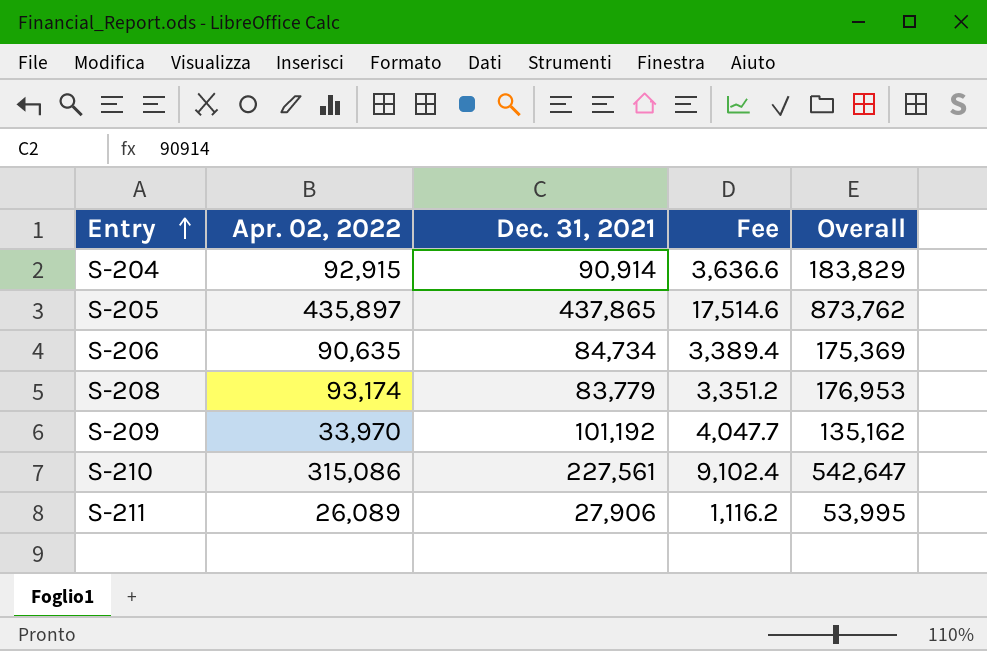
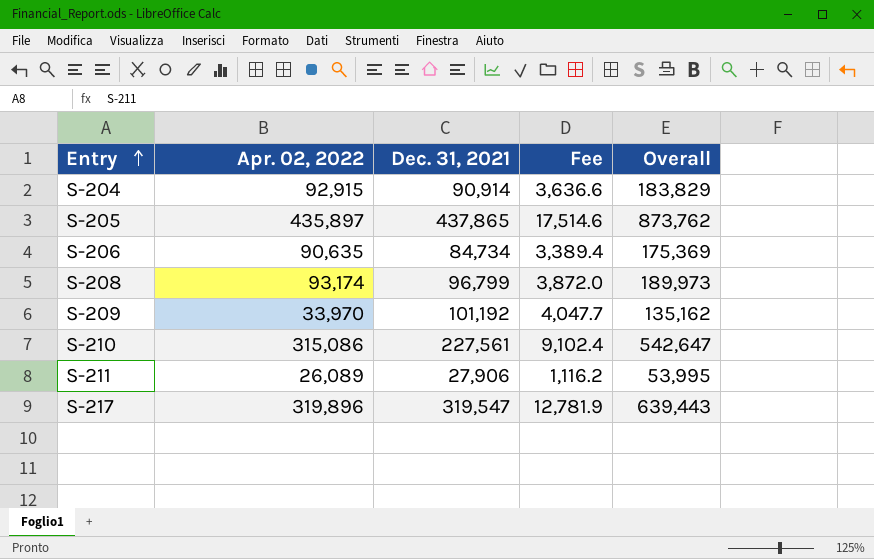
S-208 | Dec. 31, 2021: 83,779 -> 96,799
S-208 | Fee: 3,351.2 -> 3,872.0
S-208 | Overall: 176,953 -> 189,973
row S-217: none -> 319,896 | 319,547 | 12,781.9 | 639,443

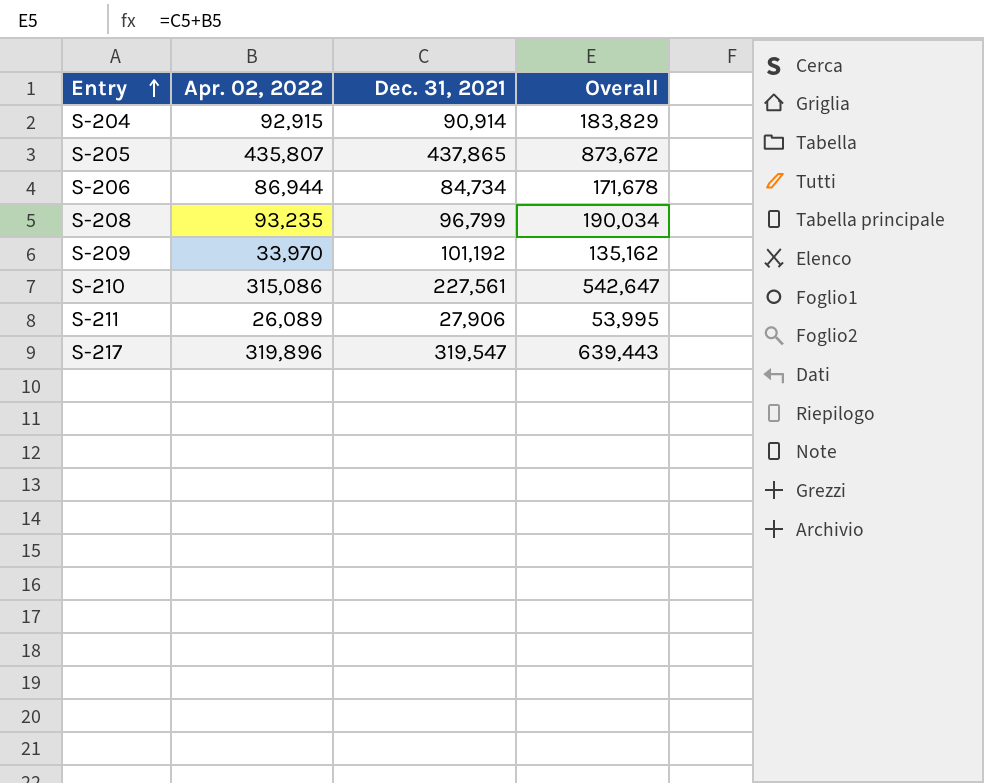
column Fee | formula: [Dec. 31, 2021] * 0.04 -> none
S-205 | Apr. 02, 2022: 435,897 -> 435,807
S-205 | Overall: 873,762 -> 873,672
S-206 | Apr. 02, 2022: 90,635 -> 86,944
S-206 | Overall: 175,369 -> 171,678
S-208 | Apr. 02, 2022: 93,174 -> 93,235
S-208 | Overall: 189,973 -> 190,034

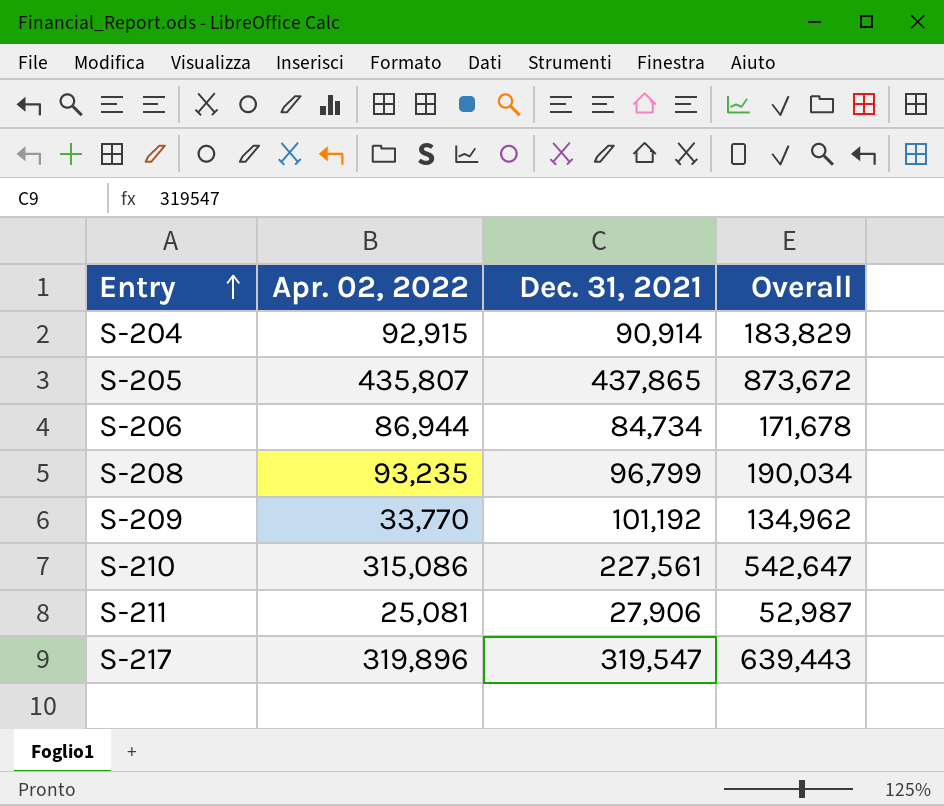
S-209 | Apr. 02, 2022: 33,970 -> 33,770
S-209 | Overall: 135,162 -> 134,962
S-211 | Apr. 02, 2022: 26,089 -> 25,081
S-211 | Overall: 53,995 -> 52,987

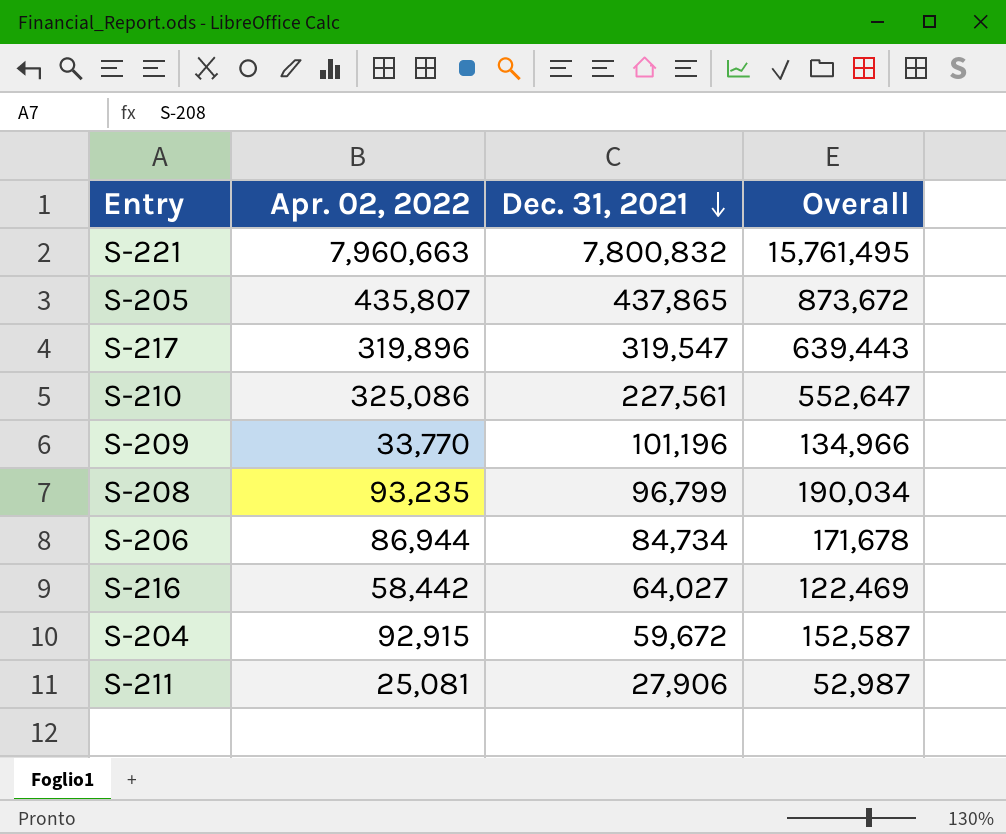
row order: Entry ascending -> Dec. 31, 2021 descending
row S-221: none -> 7,960,663 | 7,800,832 | 15,761,495
S-210 | Apr. 02, 2022: 315,086 -> 325,086
S-210 | Overall: 542,647 -> 552,647
S-209 | Dec. 31, 2021: 101,192 -> 101,196
S-209 | Overall: 134,962 -> 134,966
row S-216: none -> 58,442 | 64,027 | 122,469
S-204 | Dec. 31, 2021: 90,914 -> 59,672
S-204 | Overall: 183,829 -> 152,587

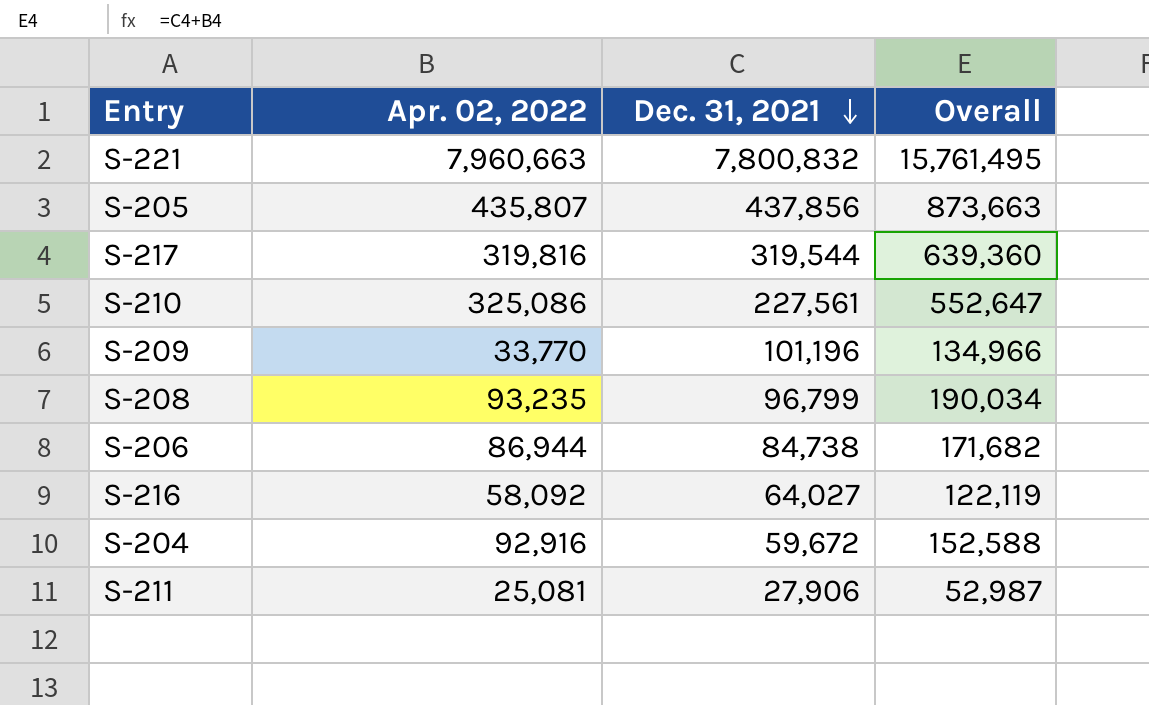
S-205 | Dec. 31, 2021: 437,865 -> 437,856
S-205 | Overall: 873,672 -> 873,663
S-217 | Apr. 02, 2022: 319,896 -> 319,816
S-217 | Dec. 31, 2021: 319,547 -> 319,544
S-217 | Overall: 639,443 -> 639,360
S-206 | Dec. 31, 2021: 84,734 -> 84,738
S-206 | Overall: 171,678 -> 171,682
S-216 | Apr. 02, 2022: 58,442 -> 58,092
S-216 | Overall: 122,469 -> 122,119
S-204 | Apr. 02, 2022: 92,915 -> 92,916
S-204 | Overall: 152,587 -> 152,588

